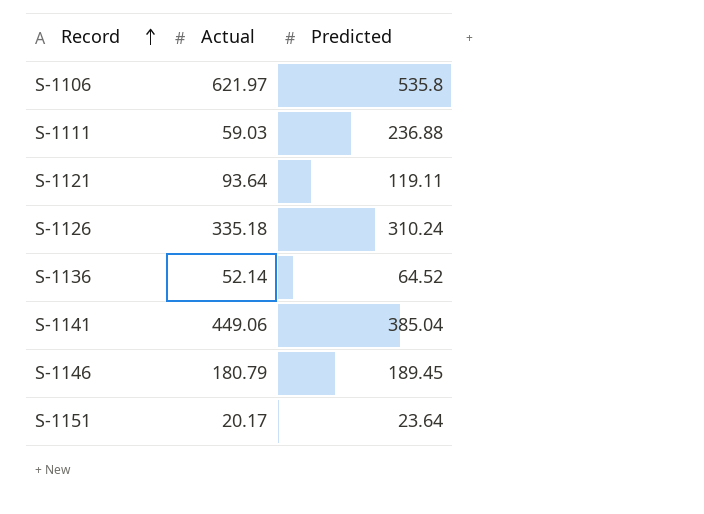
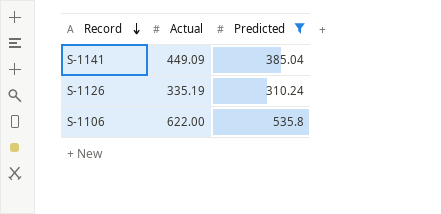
filter: none -> Predicted >= 310.24
row order: Record ascending -> Record descending
S-1141 | Actual: 449.06 -> 449.09
S-1126 | Actual: 335.18 -> 335.19
S-1106 | Actual: 621.97 -> 622.00

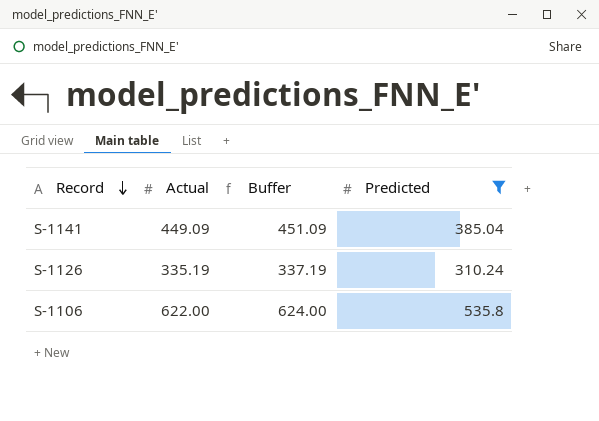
column Buffer | formula: none -> [Actual] + 2

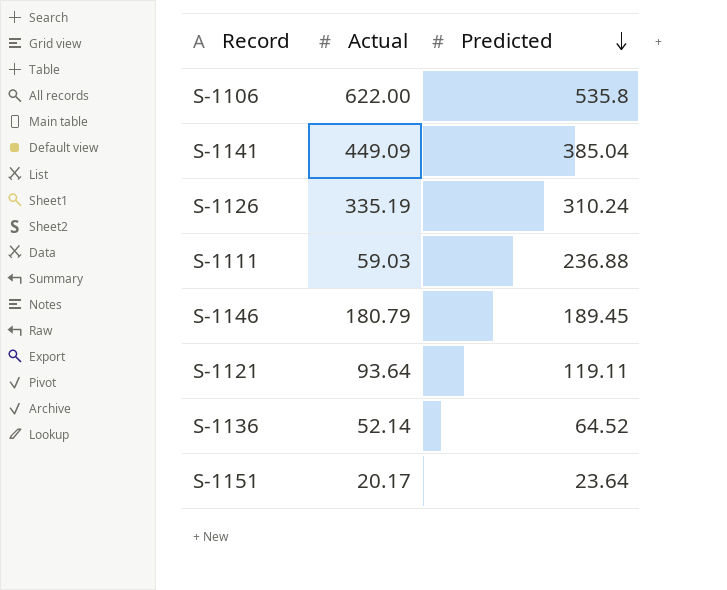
filter: Predicted >= 310.24 -> none
row order: Record descending -> Predicted descending
column Buffer | formula: [Actual] + 2 -> none

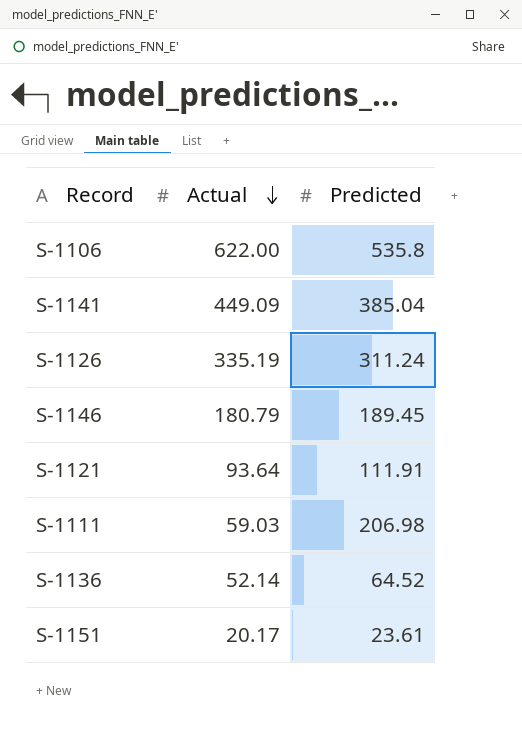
row order: Predicted descending -> Actual descending
S-1126 | Predicted: 310.24 -> 311.24
S-1121 | Predicted: 119.11 -> 111.91
S-1111 | Predicted: 236.88 -> 206.98
S-1151 | Predicted: 23.64 -> 23.61

